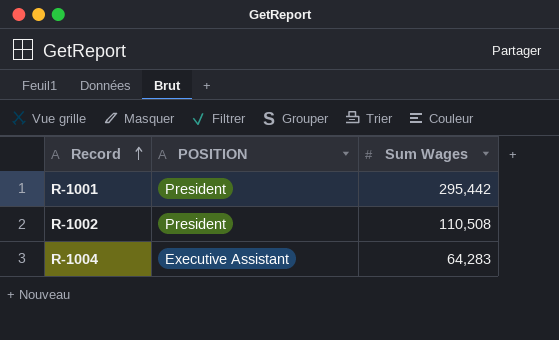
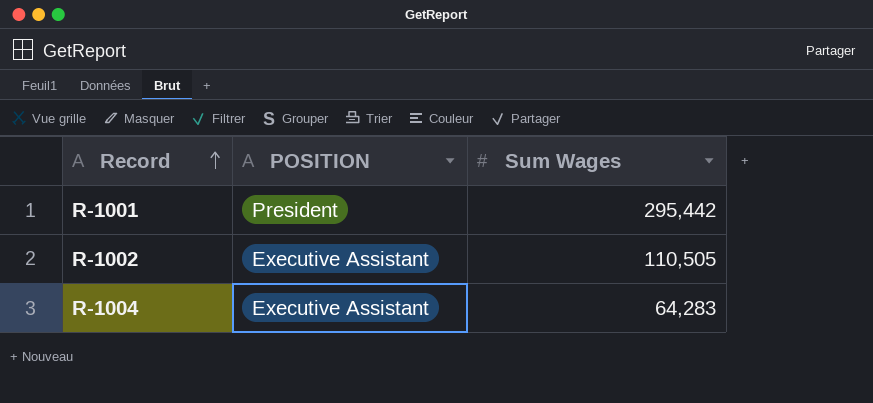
R-1002 | POSITION: President -> Executive Assistant
R-1002 | Sum Wages: 110,508 -> 110,505

